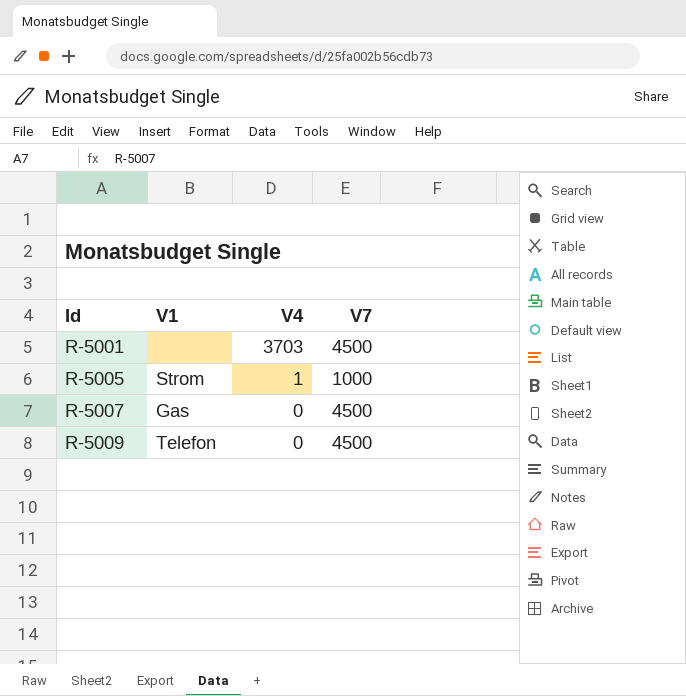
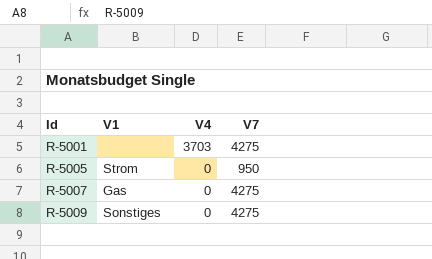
R-5001 | V7: 4500 -> 4275
R-5005 | V4: 1 -> 0
R-5005 | V7: 1000 -> 950
R-5007 | V7: 4500 -> 4275
R-5009 | V1: Telefon -> Sonstiges
R-5009 | V7: 4500 -> 4275

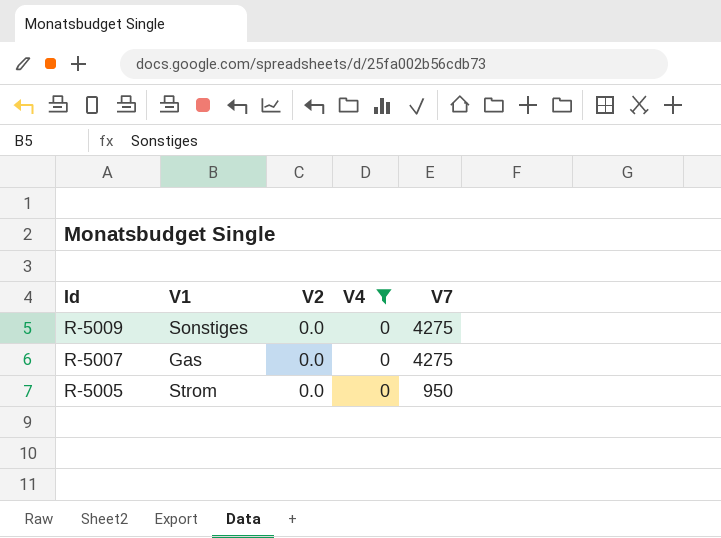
filter: none -> V4 = 0
row order: Id ascending -> Id descending
column V2 | position: none -> 3

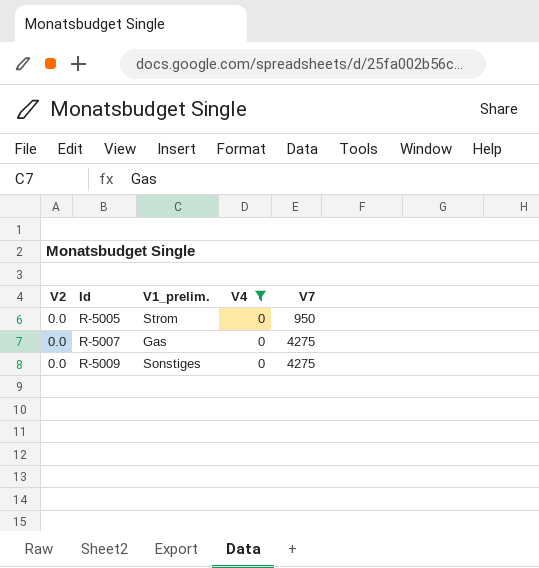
row order: Id descending -> Id ascending
column V2 | position: 3 -> 1
column name: V1 -> V1_prelim.

